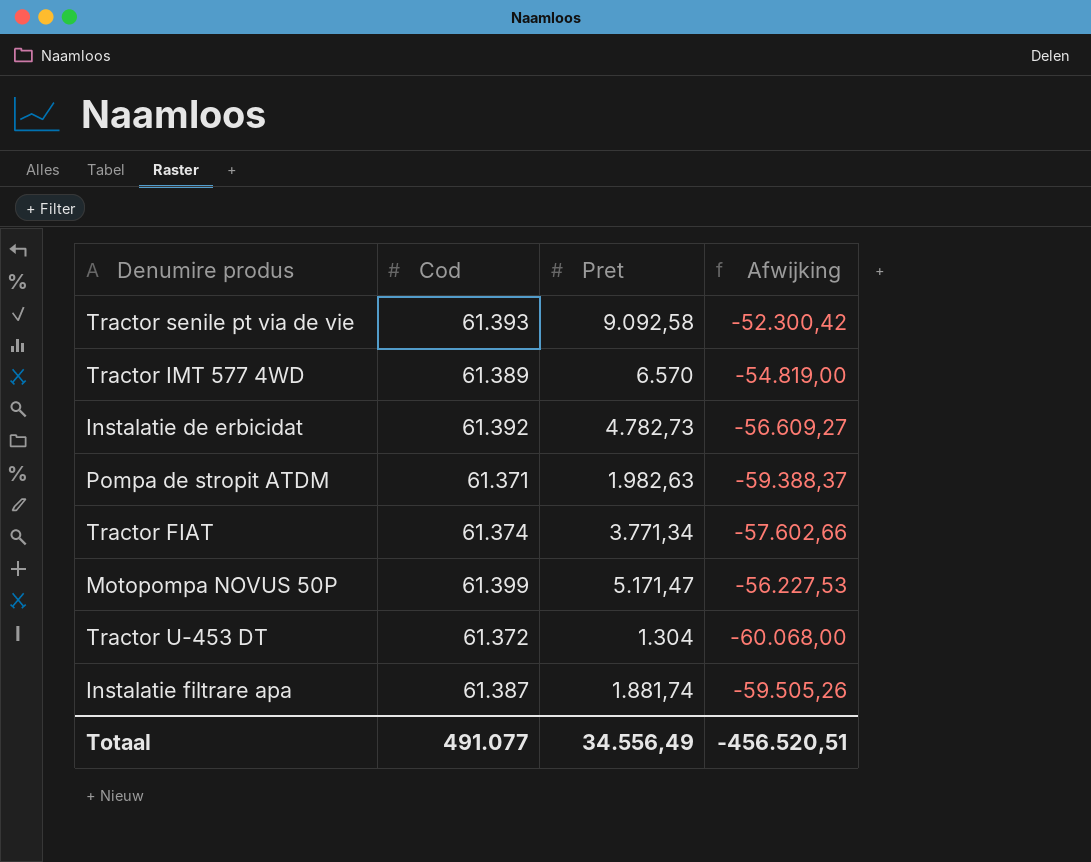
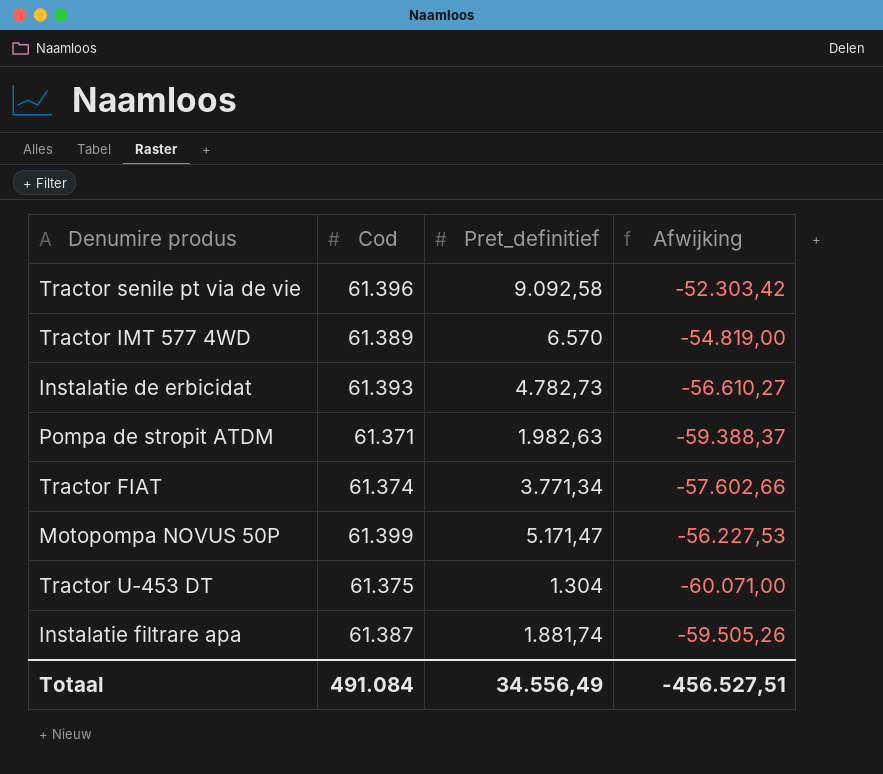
column name: Pret -> Pret_definitief
Tractor senile pt via de vie | Cod: 61.393 -> 61.396
Tractor senile pt via de vie | Afwijking: -52.300,42 -> -52.303,42
Instalatie de erbicidat | Cod: 61.392 -> 61.393
Instalatie de erbicidat | Afwijking: -56.609,27 -> -56.610,27
Tractor U-453 DT | Cod: 61.372 -> 61.375
Tractor U-453 DT | Afwijking: -60.068,00 -> -60.071,00
Totaal | Cod: 491.077 -> 491.084
Totaal | Afwijking: -456.520,51 -> -456.527,51

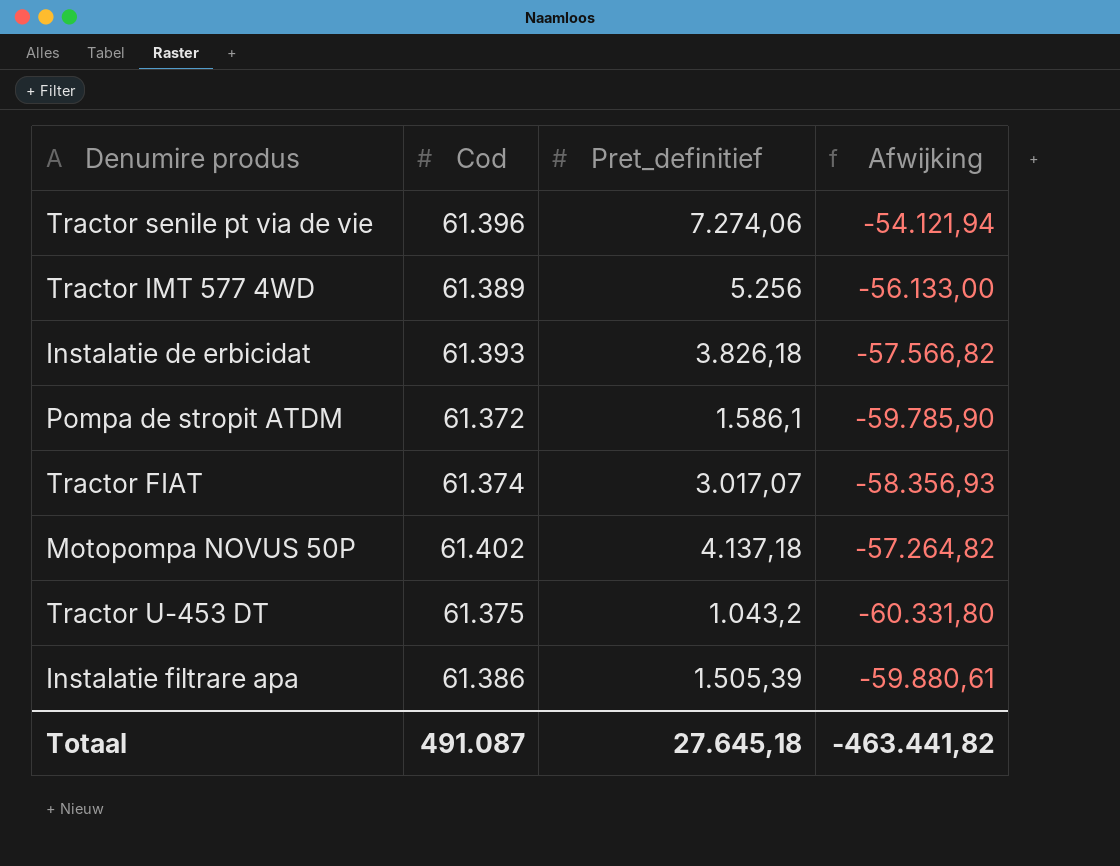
Tractor senile pt via de vie | Pret_definitief: 9.092,58 -> 7.274,06
Tractor senile pt via de vie | Afwijking: -52.303,42 -> -54.121,94
Tractor IMT 577 4WD | Pret_definitief: 6.570 -> 5.256
Tractor IMT 577 4WD | Afwijking: -54.819,00 -> -56.133,00
Instalatie de erbicidat | Pret_definitief: 4.782,73 -> 3.826,18
Instalatie de erbicidat | Afwijking: -56.610,27 -> -57.566,82
Pompa de stropit ATDM | Cod: 61.371 -> 61.372
Pompa de stropit ATDM | Pret_definitief: 1.982,63 -> 1.586,1
Pompa de stropit ATDM | Afwijking: -59.388,37 -> -59.785,90
Tractor FIAT | Pret_definitief: 3.771,34 -> 3.017,07
Tractor FIAT | Afwijking: -57.602,66 -> -58.356,93
Motopompa NOVUS 50P | Cod: 61.399 -> 61.402
Motopompa NOVUS 50P | Pret_definitief: 5.171,47 -> 4.137,18
Motopompa NOVUS 50P | Afwijking: -56.227,53 -> -57.264,82
Tractor U-453 DT | Pret_definitief: 1.304 -> 1.043,2
Tractor U-453 DT | Afwijking: -60.071,00 -> -60.331,80
Instalatie filtrare apa | Cod: 61.387 -> 61.386
Instalatie filtrare apa | Pret_definitief: 1.881,74 -> 1.505,39
Instalatie filtrare apa | Afwijking: -59.505,26 -> -59.880,61
Totaal | Cod: 491.084 -> 491.087
Totaal | Pret_definitief: 34.556,49 -> 27.645,18
Totaal | Afwijking: -456.527,51 -> -463.441,82

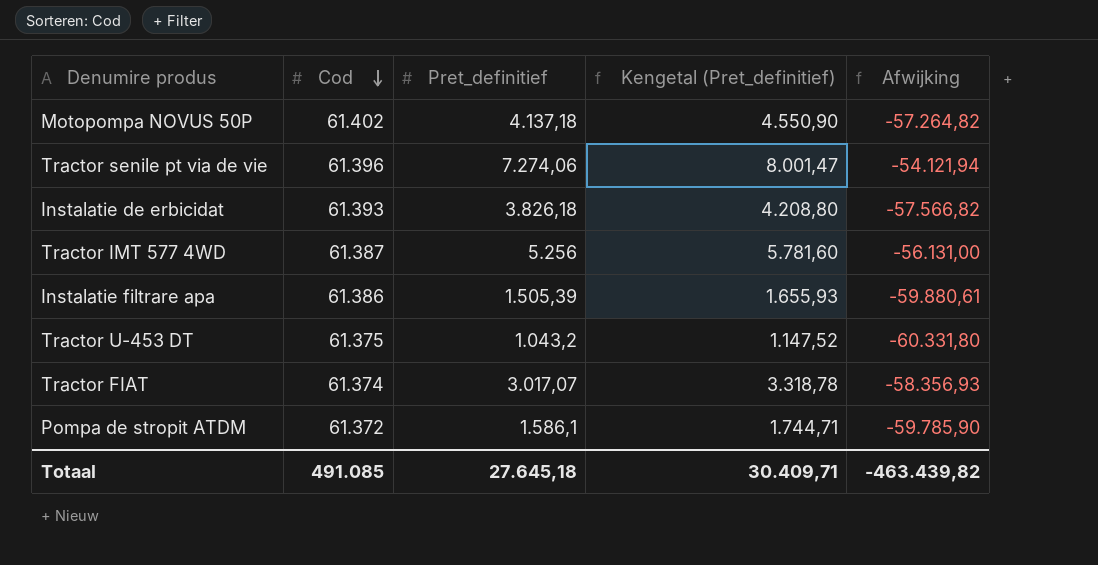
row order: none -> Cod descending
column Kengetal (Pret_definitief) | formula: none -> [Pret_definitief] * 1,1
Tractor IMT 577 4WD | Cod: 61.389 -> 61.387
Tractor IMT 577 4WD | Afwijking: -56.133,00 -> -56.131,00
Totaal | Cod: 491.087 -> 491.085
Totaal | Afwijking: -463.441,82 -> -463.439,82

